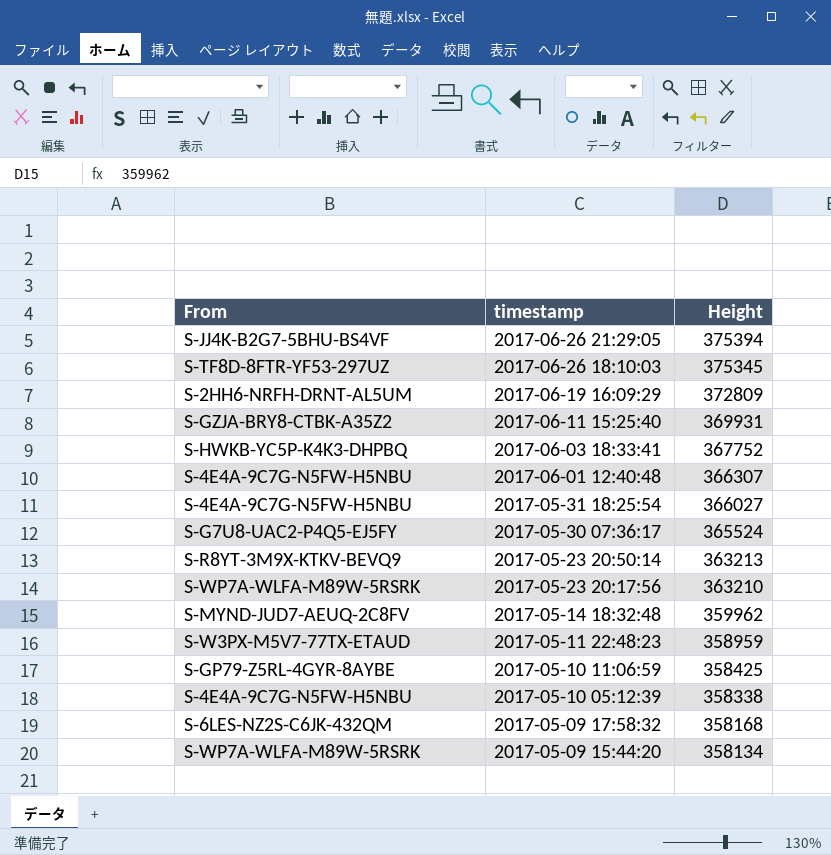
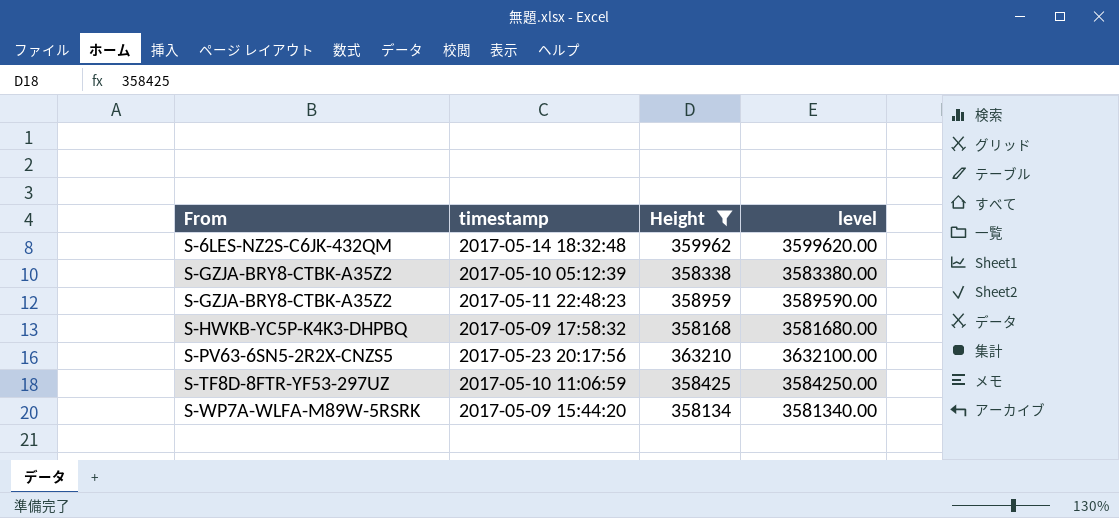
filter: none -> Height <= 363210
row order: timestamp descending -> From ascending
column level | formula: none -> [Height] * 10
2017-05-14 18:32:48 | From: S-MYND-JUD7-AEUQ-2C8FV -> S-6LES-NZ2S-C6JK-432QM
2017-05-10 05:12:39 | From: S-4E4A-9C7G-N5FW-H5NBU -> S-GZJA-BRY8-CTBK-A35Z2
2017-05-11 22:48:23 | From: S-W3PX-M5V7-77TX-ETAUD -> S-GZJA-BRY8-CTBK-A35Z2
2017-05-09 17:58:32 | From: S-6LES-NZ2S-C6JK-432QM -> S-HWKB-YC5P-K4K3-DHPBQ
2017-05-23 20:17:56 | From: S-WP7A-WLFA-M89W-5RSRK -> S-PV63-6SN5-2R2X-CNZS5
2017-05-10 11:06:59 | From: S-GP79-Z5RL-4GYR-8AYBE -> S-TF8D-8FTR-YF53-297UZ

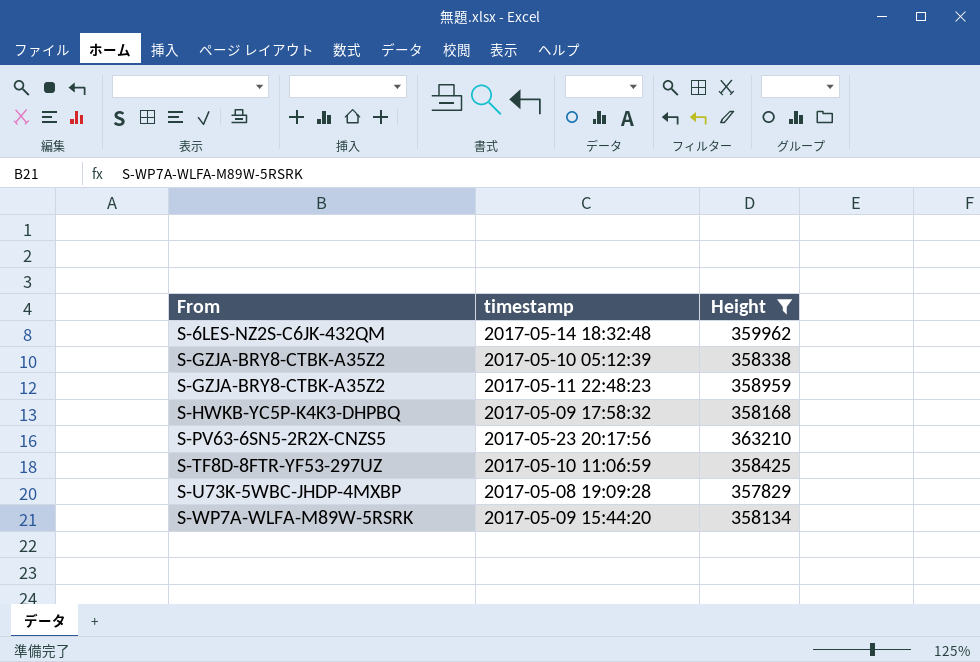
column level | formula: [Height] * 10 -> none
row 2017-05-08 19:09:28: none -> S-U73K-5WBC-JHDP-4MXBP | 357829

